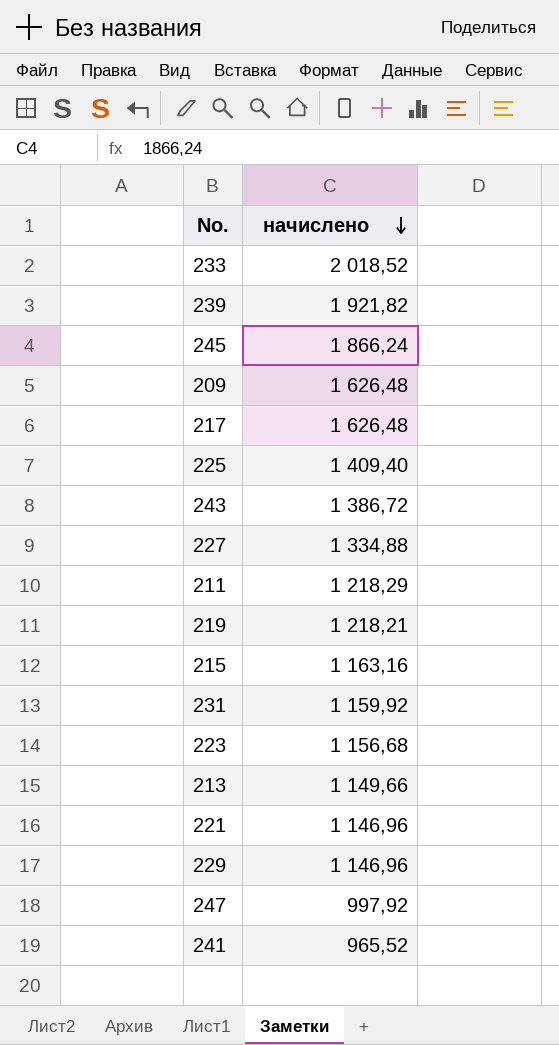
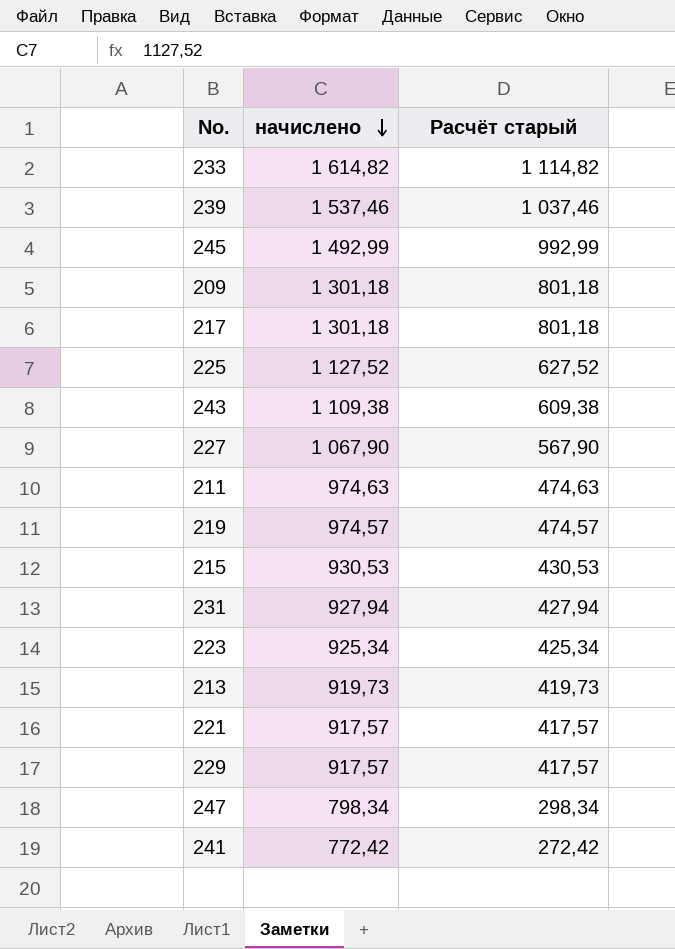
column Расчёт старый | formula: none -> [начислено] - 500
233 | начислено: 2 018,52 -> 1 614,82
239 | начислено: 1 921,82 -> 1 537,46
245 | начислено: 1 866,24 -> 1 492,99
209 | начислено: 1 626,48 -> 1 301,18
217 | начислено: 1 626,48 -> 1 301,18
225 | начислено: 1 409,40 -> 1 127,52
243 | начислено: 1 386,72 -> 1 109,38
227 | начислено: 1 334,88 -> 1 067,90
211 | начислено: 1 218,29 -> 974,63
219 | начислено: 1 218,21 -> 974,57
215 | начислено: 1 163,16 -> 930,53
231 | начислено: 1 159,92 -> 927,94
223 | начислено: 1 156,68 -> 925,34
213 | начислено: 1 149,66 -> 919,73
221 | начислено: 1 146,96 -> 917,57
229 | начислено: 1 146,96 -> 917,57
247 | начислено: 997,92 -> 798,34
241 | начислено: 965,52 -> 772,42

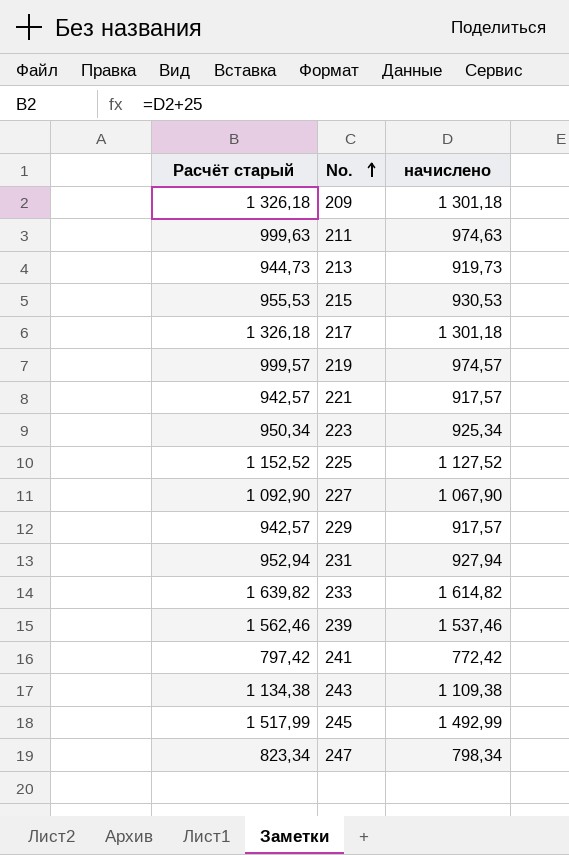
row order: начислено descending -> No. ascending
column Расчёт старый | formula: [начислено] - 500 -> [начислено] + 25
column Расчёт старый | position: 3 -> 1

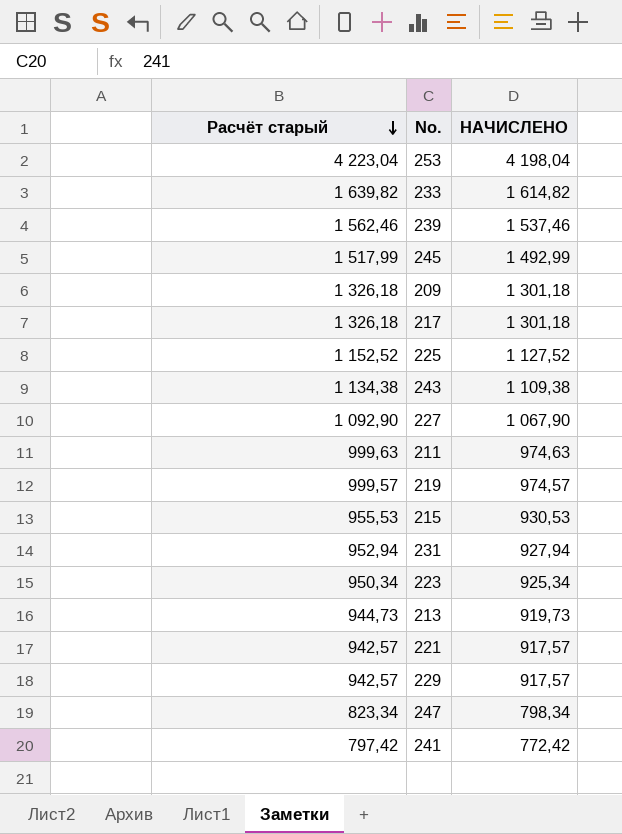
row order: No. ascending -> Расчёт старый descending
column name: начислено -> НАЧИСЛЕНО
row 253: none -> 4 223,04 | 4 198,04

